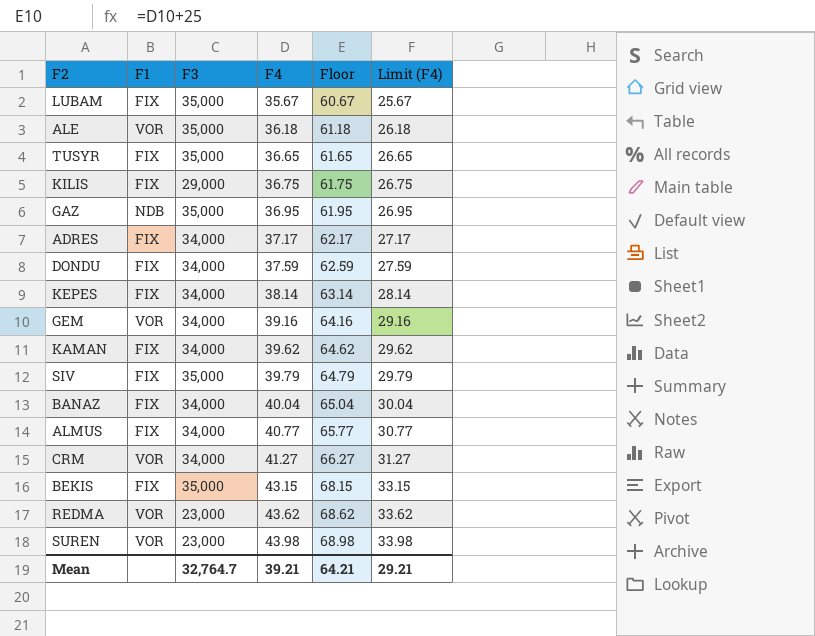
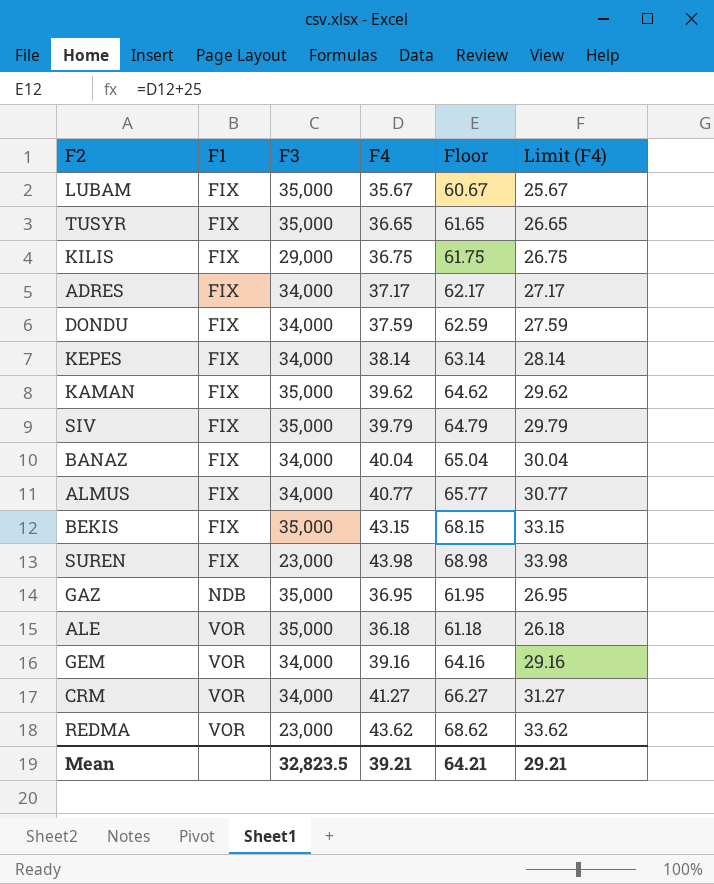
row order: F4 ascending -> F1 ascending
KAMAN | F3: 34,000 -> 35,000
SUREN | F1: VOR -> FIX
Mean | F3: 32,764.7 -> 32,823.5

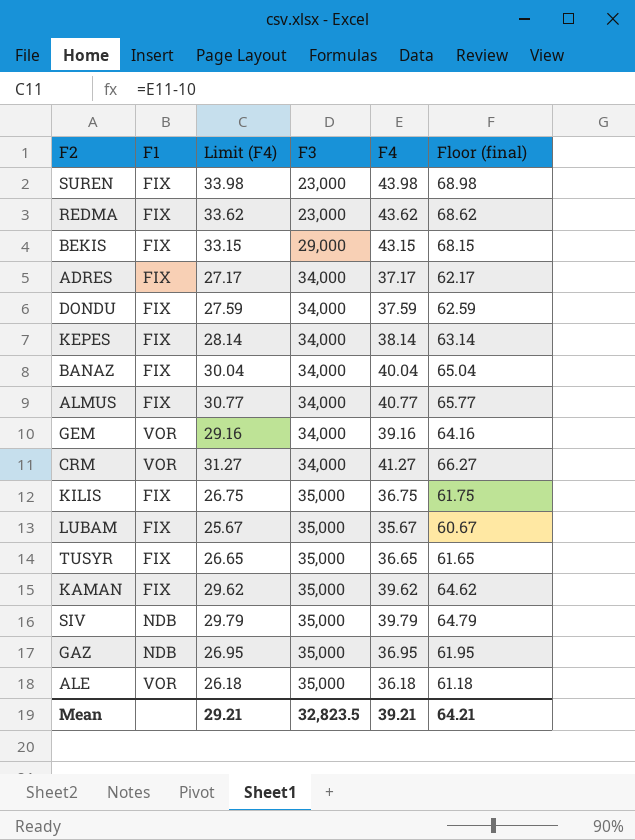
row order: F1 ascending -> F3 ascending
column Limit (F4) | position: 6 -> 3
column name: Floor -> Floor (final)
REDMA | F1: VOR -> FIX
BEKIS | F3: 35,000 -> 29,000
KILIS | F3: 29,000 -> 35,000
SIV | F1: FIX -> NDB

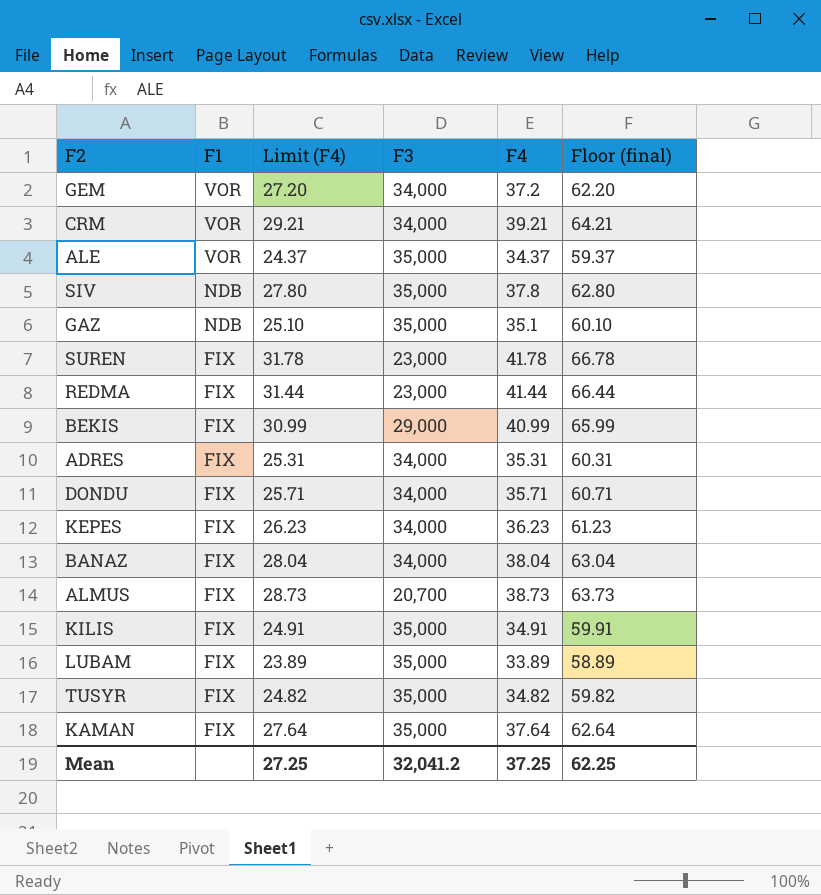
row order: F3 ascending -> F1 descending
GEM | Limit (F4): 29.16 -> 27.20
GEM | F4: 39.16 -> 37.2
GEM | Floor (final): 64.16 -> 62.20
CRM | Limit (F4): 31.27 -> 29.21
CRM | F4: 41.27 -> 39.21
CRM | Floor (final): 66.27 -> 64.21
ALE | Limit (F4): 26.18 -> 24.37
ALE | F4: 36.18 -> 34.37
ALE | Floor (final): 61.18 -> 59.37
SIV | Limit (F4): 29.79 -> 27.80
SIV | F4: 39.79 -> 37.8
SIV | Floor (final): 64.79 -> 62.80
GAZ | Limit (F4): 26.95 -> 25.10
GAZ | F4: 36.95 -> 35.1
GAZ | Floor (final): 61.95 -> 60.10
SUREN | Limit (F4): 33.98 -> 31.78
SUREN | F4: 43.98 -> 41.78
SUREN | Floor (final): 68.98 -> 66.78
REDMA | Limit (F4): 33.62 -> 31.44
REDMA | F4: 43.62 -> 41.44
REDMA | Floor (final): 68.62 -> 66.44
BEKIS | Limit (F4): 33.15 -> 30.99
BEKIS | F4: 43.15 -> 40.99
BEKIS | Floor (final): 68.15 -> 65.99
ADRES | Limit (F4): 27.17 -> 25.31
ADRES | F4: 37.17 -> 35.31
ADRES | Floor (final): 62.17 -> 60.31
DONDU | Limit (F4): 27.59 -> 25.71
DONDU | F4: 37.59 -> 35.71
DONDU | Floor (final): 62.59 -> 60.71
KEPES | Limit (F4): 28.14 -> 26.23
KEPES | F4: 38.14 -> 36.23
KEPES | Floor (final): 63.14 -> 61.23
BANAZ | Limit (F4): 30.04 -> 28.04
BANAZ | F4: 40.04 -> 38.04
BANAZ | Floor (final): 65.04 -> 63.04
ALMUS | Limit (F4): 30.77 -> 28.73
ALMUS | F3: 34,000 -> 20,700
ALMUS | F4: 40.77 -> 38.73
ALMUS | Floor (final): 65.77 -> 63.73
KILIS | Limit (F4): 26.75 -> 24.91
KILIS | F4: 36.75 -> 34.91
KILIS | Floor (final): 61.75 -> 59.91
LUBAM | Limit (F4): 25.67 -> 23.89
LUBAM | F4: 35.67 -> 33.89
LUBAM | Floor (final): 60.67 -> 58.89
TUSYR | Limit (F4): 26.65 -> 24.82
TUSYR | F4: 36.65 -> 34.82
TUSYR | Floor (final): 61.65 -> 59.82
KAMAN | Limit (F4): 29.62 -> 27.64
KAMAN | F4: 39.62 -> 37.64
KAMAN | Floor (final): 64.62 -> 62.64
Mean | Limit (F4): 29.21 -> 27.25
Mean | F3: 32,823.5 -> 32,041.2
Mean | F4: 39.21 -> 37.25
Mean | Floor (final): 64.21 -> 62.25

